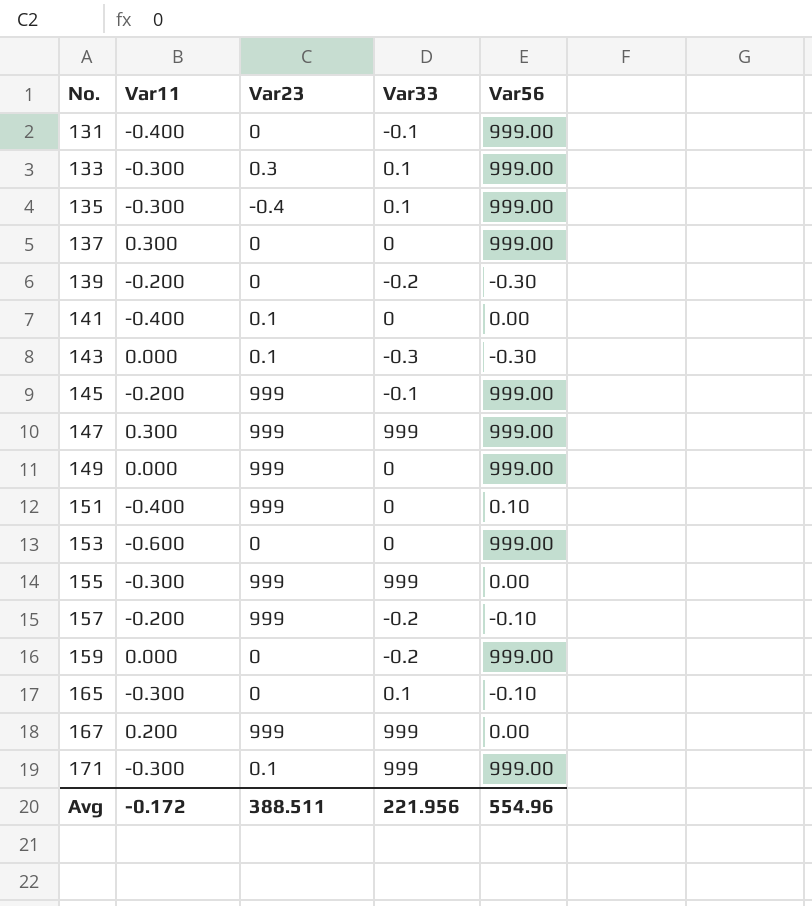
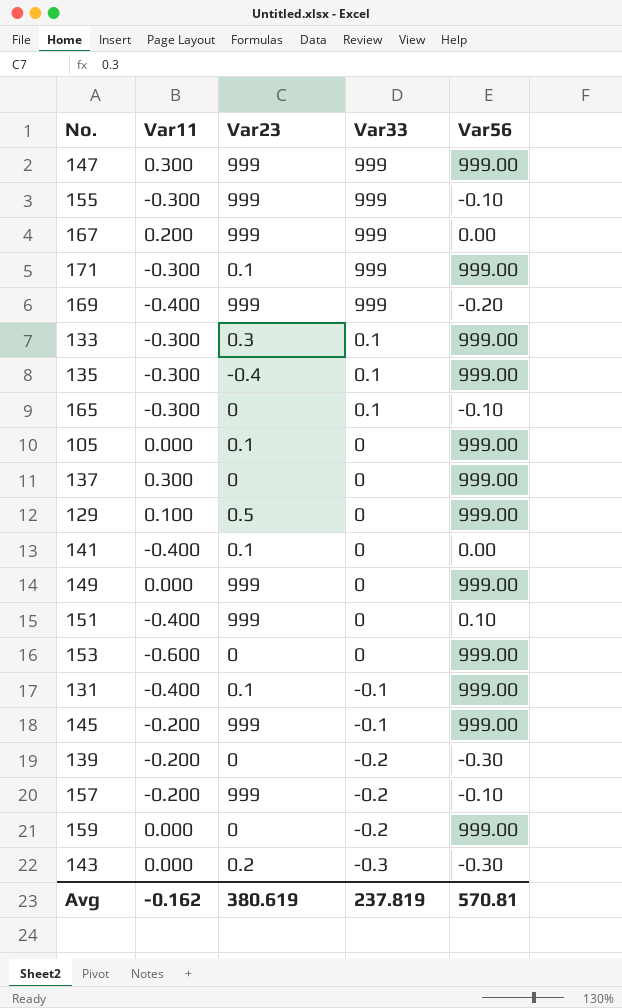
row order: No. ascending -> Var33 descending
155 | Var56: 0.00 -> -0.10
row 169: none -> -0.400 | 999 | 999 | -0.20
row 105: none -> 0.000 | 0.1 | 0 | 999.00
row 129: none -> 0.100 | 0.5 | 0 | 999.00
131 | Var23: 0 -> 0.1
143 | Var23: 0.1 -> 0.2
Avg | Var11: -0.172 -> -0.162
Avg | Var23: 388.511 -> 380.619
Avg | Var33: 221.956 -> 237.819
Avg | Var56: 554.96 -> 570.81

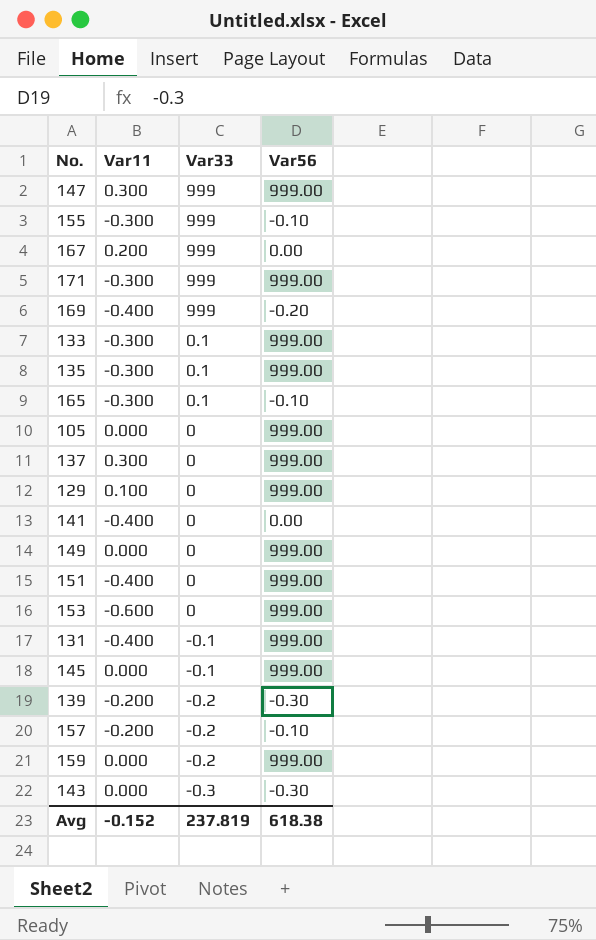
column Var23 | position: 3 -> none
151 | Var56: 0.10 -> 999.00
145 | Var11: -0.200 -> 0.000
Avg | Var11: -0.162 -> -0.152
Avg | Var56: 570.81 -> 618.38

